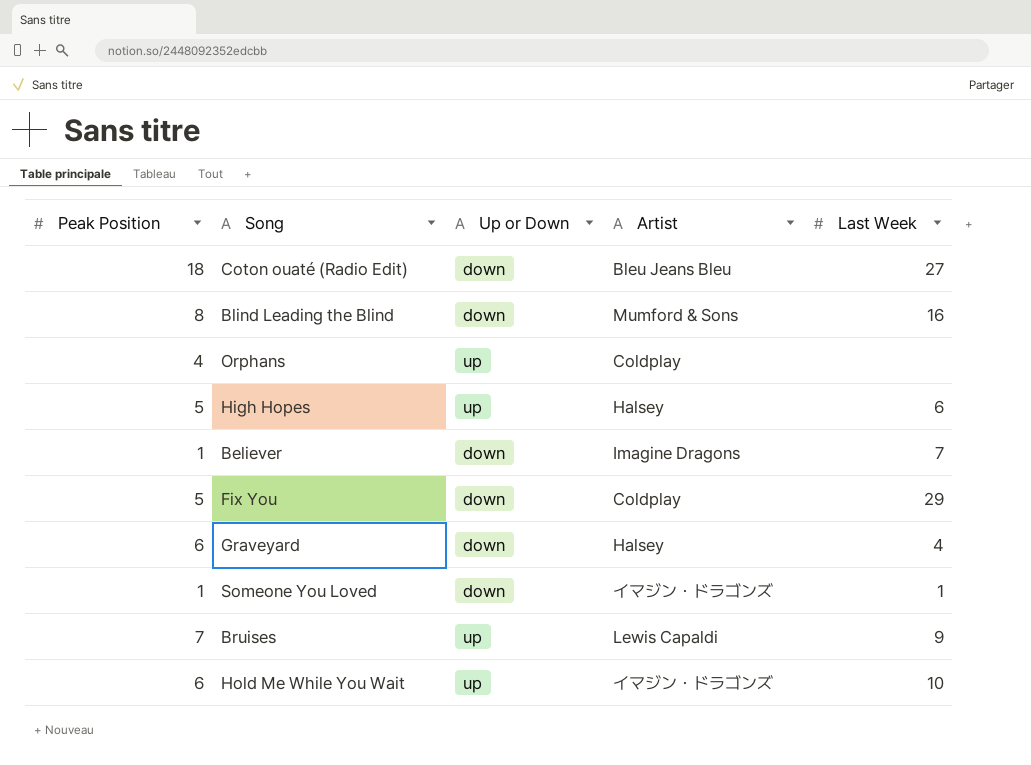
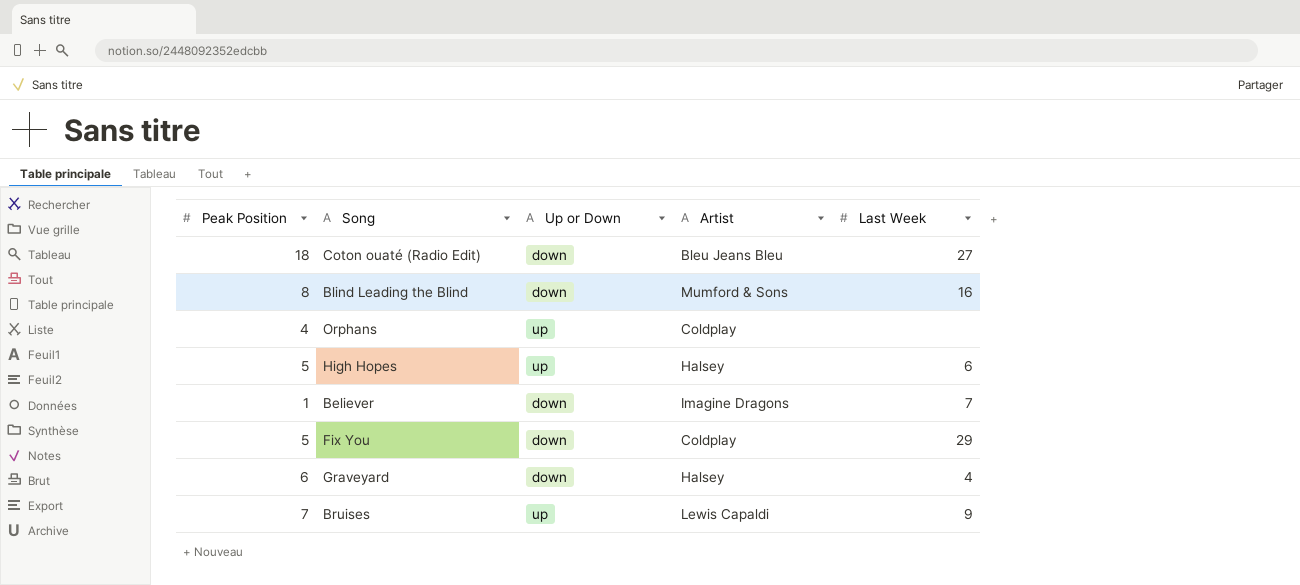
row Someone You Loved: 1 | down | イマジン・ドラゴンズ | 1 -> none
row Hold Me While You Wait: 6 | up | イマジン・ドラゴンズ | 10 -> none

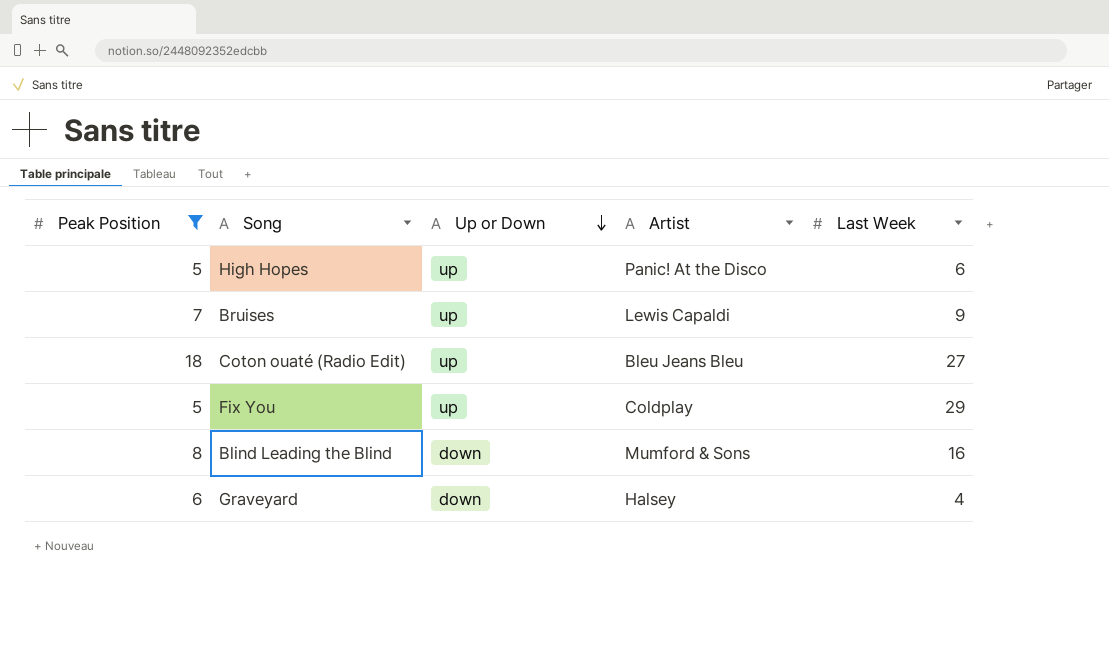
filter: none -> Peak Position >= 5
row order: none -> Up or Down descending
High Hopes | Artist: Halsey -> Panic! At the Disco
Coton ouaté (Radio Edit) | Up or Down: down -> up
Fix You | Up or Down: down -> up

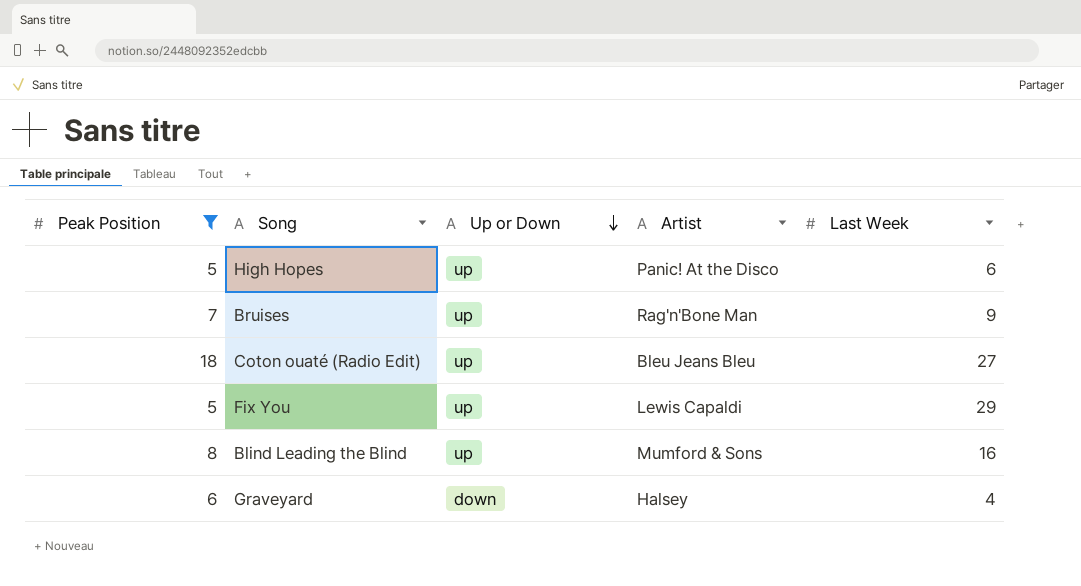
Bruises | Artist: Lewis Capaldi -> Rag'n'Bone Man
Fix You | Artist: Coldplay -> Lewis Capaldi
Blind Leading the Blind | Up or Down: down -> up

